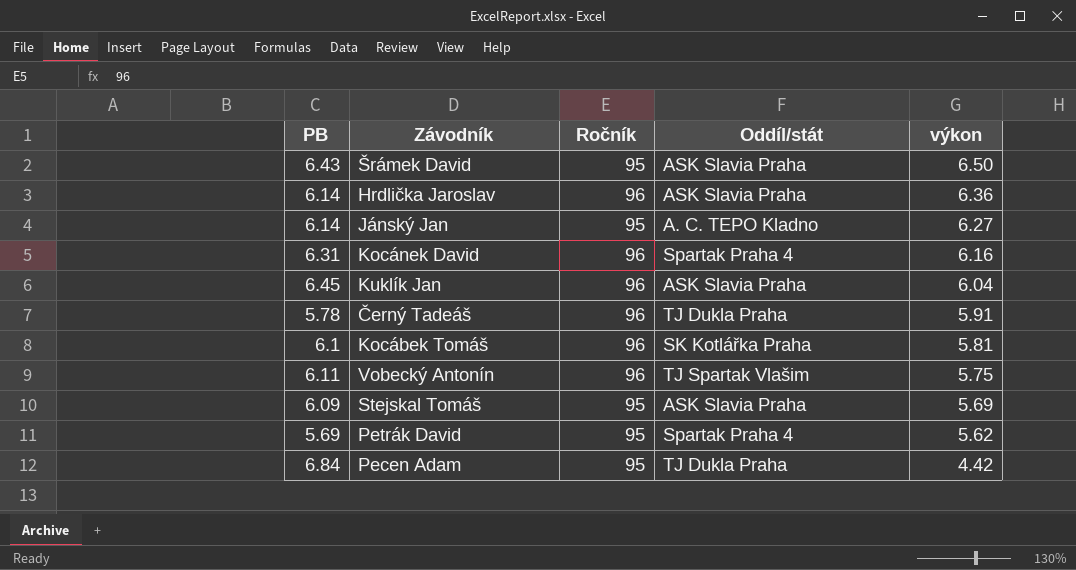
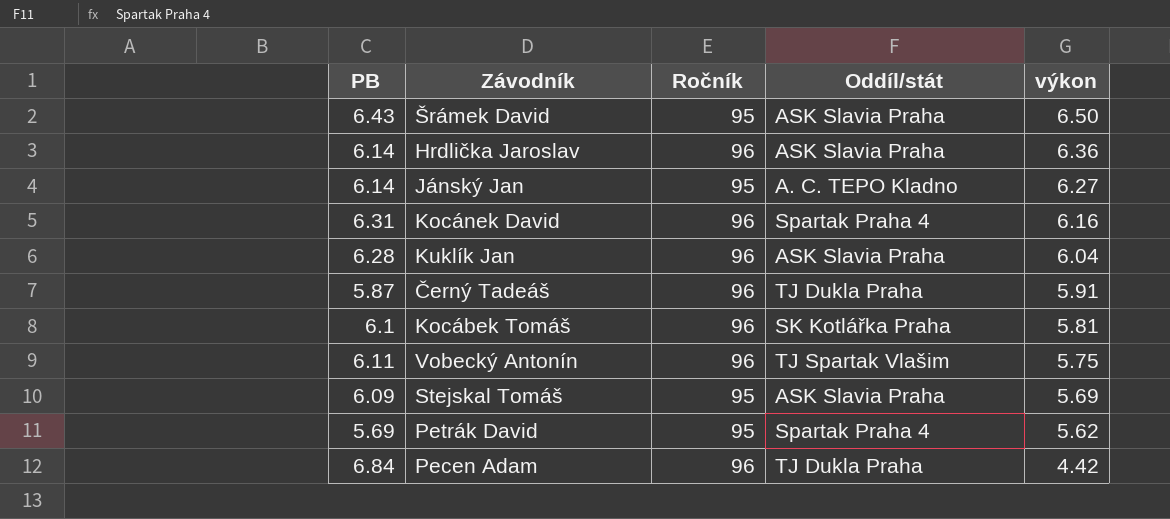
Kuklík Jan | PB: 6.45 -> 6.28
Černý Tadeáš | PB: 5.78 -> 5.87
Pecen Adam | Ročník: 95 -> 96

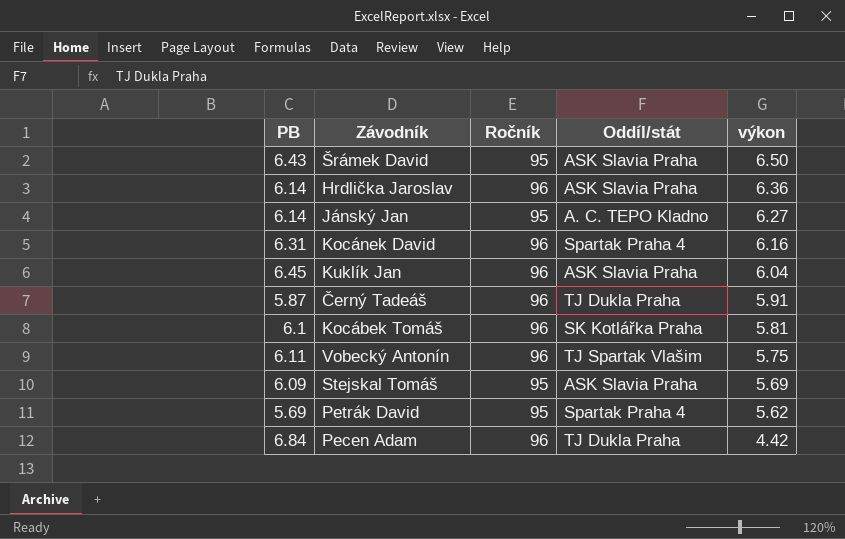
Kuklík Jan | PB: 6.28 -> 6.45

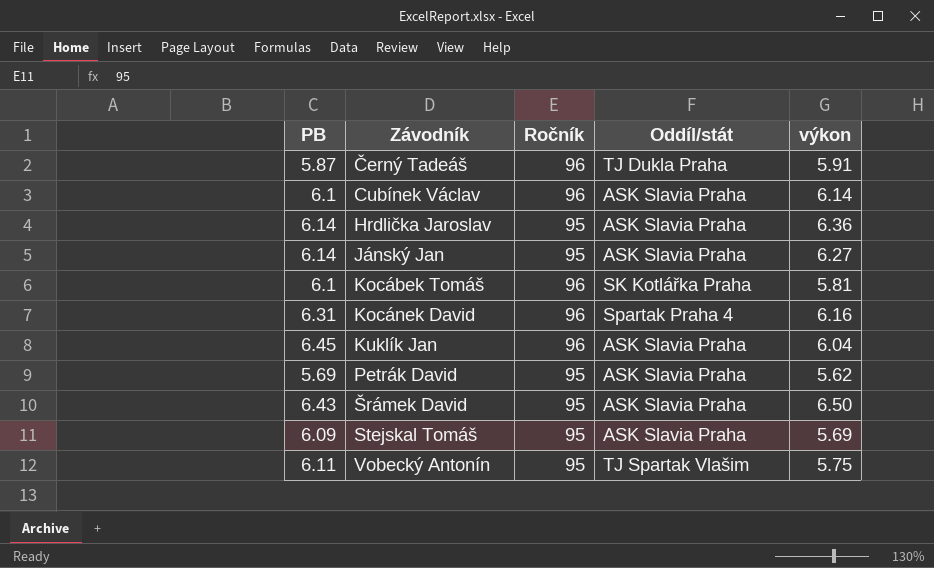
row order: výkon descending -> Závodník ascending
row Pecen Adam: 6.84 | 96 | TJ Dukla Praha | 4.42 -> none
row Cubínek Václav: none -> 6.1 | 96 | ASK Slavia Praha | 6.14
Hrdlička Jaroslav | Ročník: 96 -> 95
Jánský Jan | Oddíl/stát: A. C. TEPO Kladno -> ASK Slavia Praha
Petrák David | Oddíl/stát: Spartak Praha 4 -> ASK Slavia Praha
Vobecký Antonín | Ročník: 96 -> 95

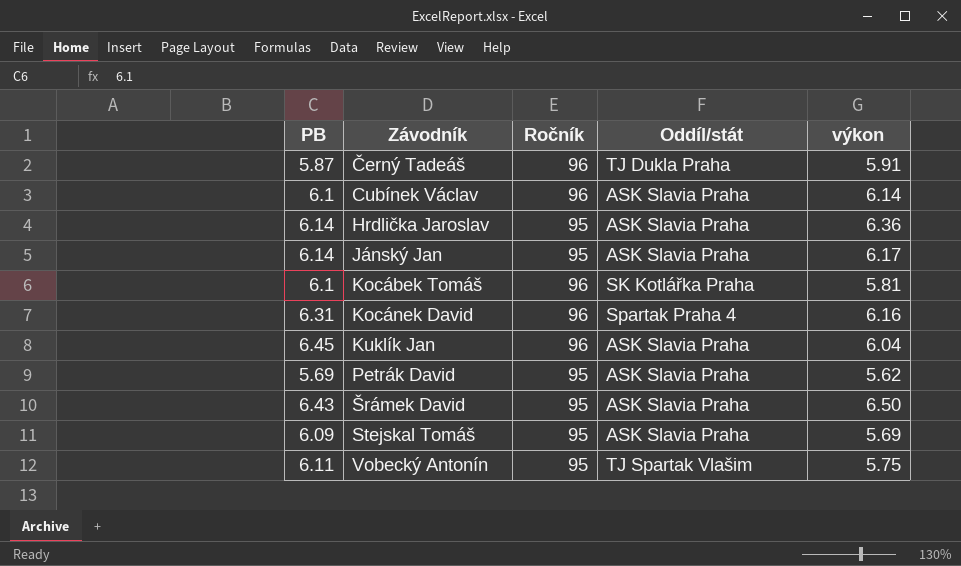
Jánský Jan | výkon: 6.27 -> 6.17

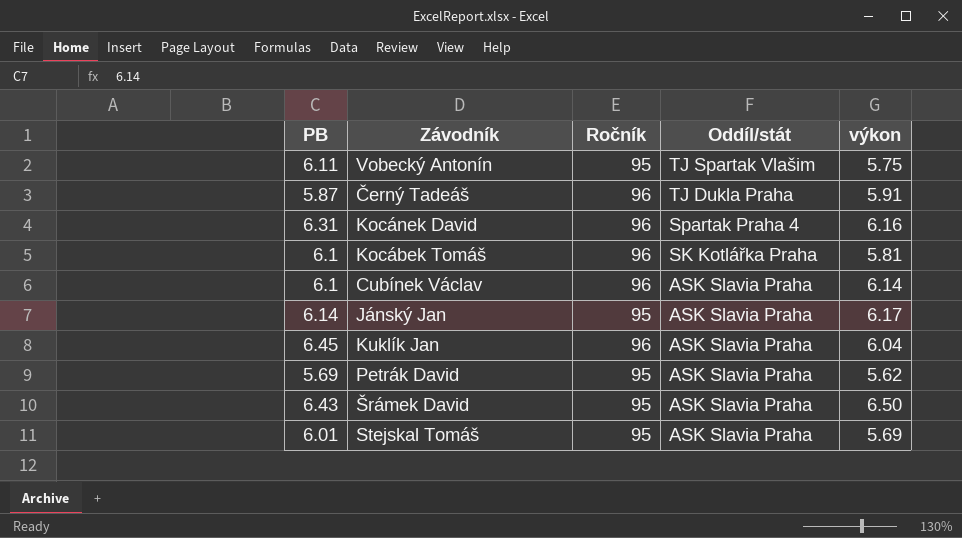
row order: Závodník ascending -> Oddíl/stát descending
row Hrdlička Jaroslav: 6.14 | 95 | ASK Slavia Praha | 6.36 -> none
Stejskal Tomáš | PB: 6.09 -> 6.01

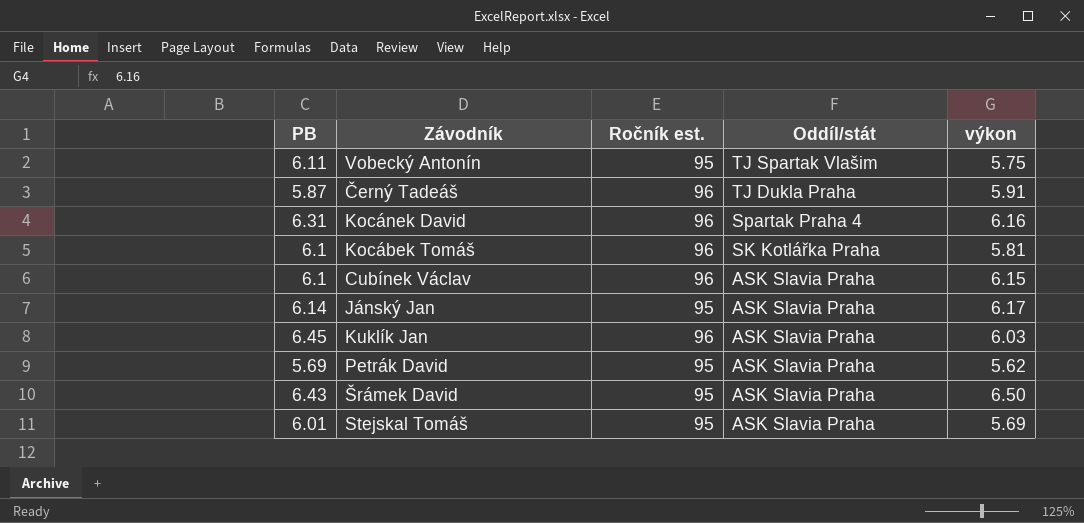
column name: Ročník -> Ročník est.
Cubínek Václav | výkon: 6.14 -> 6.15
Kuklík Jan | výkon: 6.04 -> 6.03

